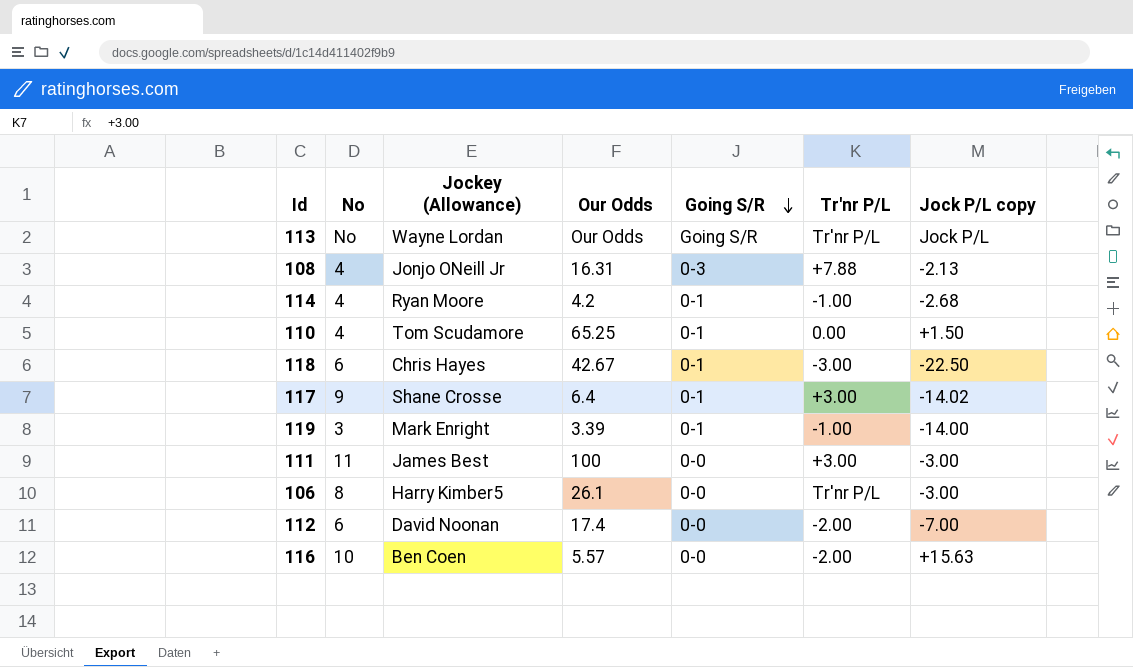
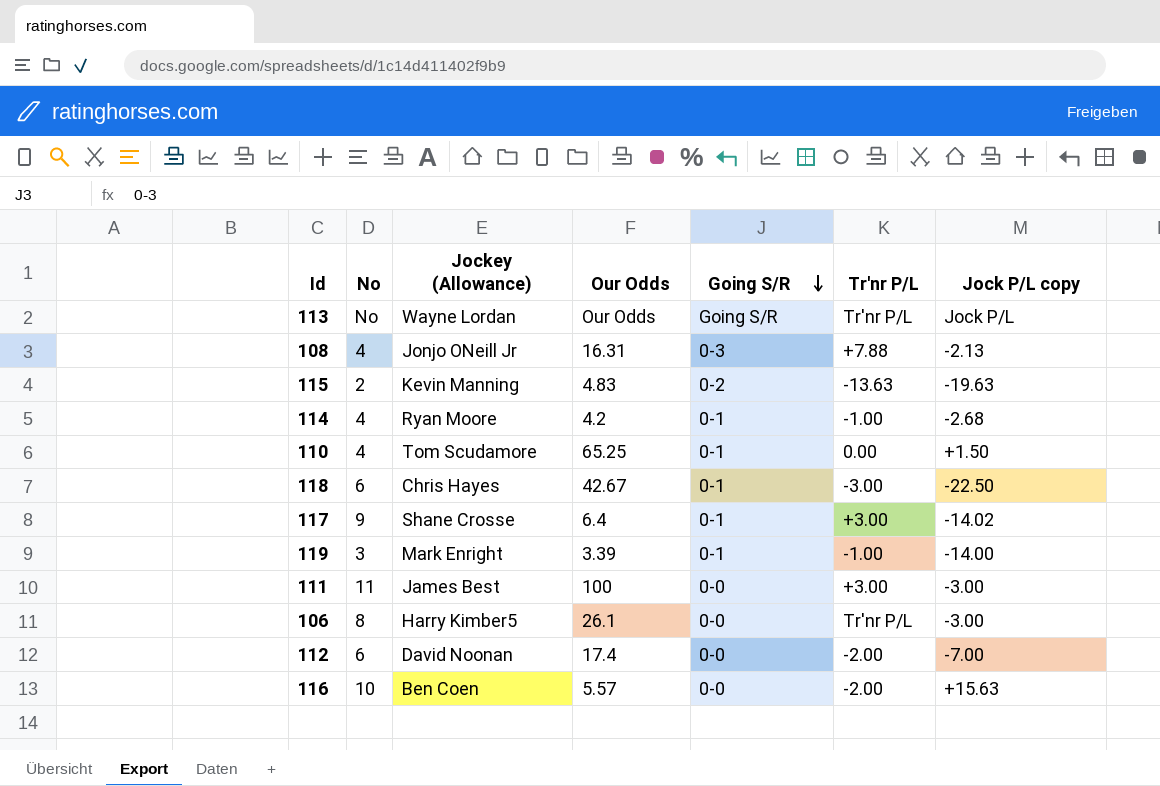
row 115: none -> 2 | Kevin Manning | 4.83 | 0-2 | -13.63 | -19.63

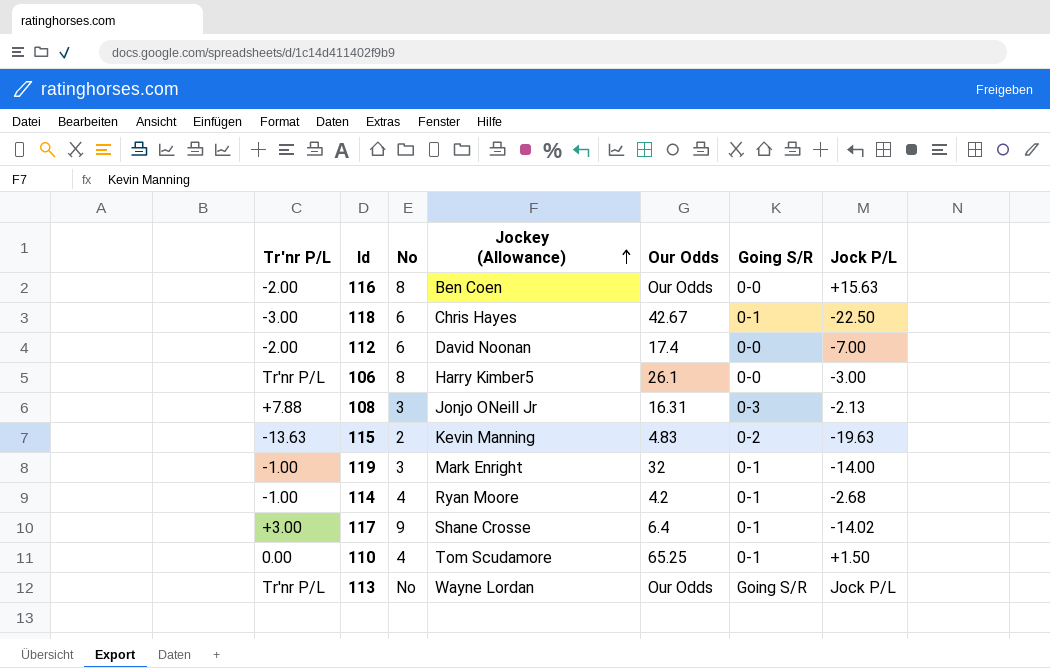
row order: Going S/R descending -> Jockey (Allowance) ascending
column Tr'nr P/L | position: 6 -> 1
column name: Jock P/L copy -> Jock P/L
row 111: 11 | James Best | 100 | 0-0 | +3.00 | -3.00 -> none
116 | No: 10 -> 8
116 | Our Odds: 5.57 -> Our Odds
108 | No: 4 -> 3
119 | Our Odds: 3.39 -> 32

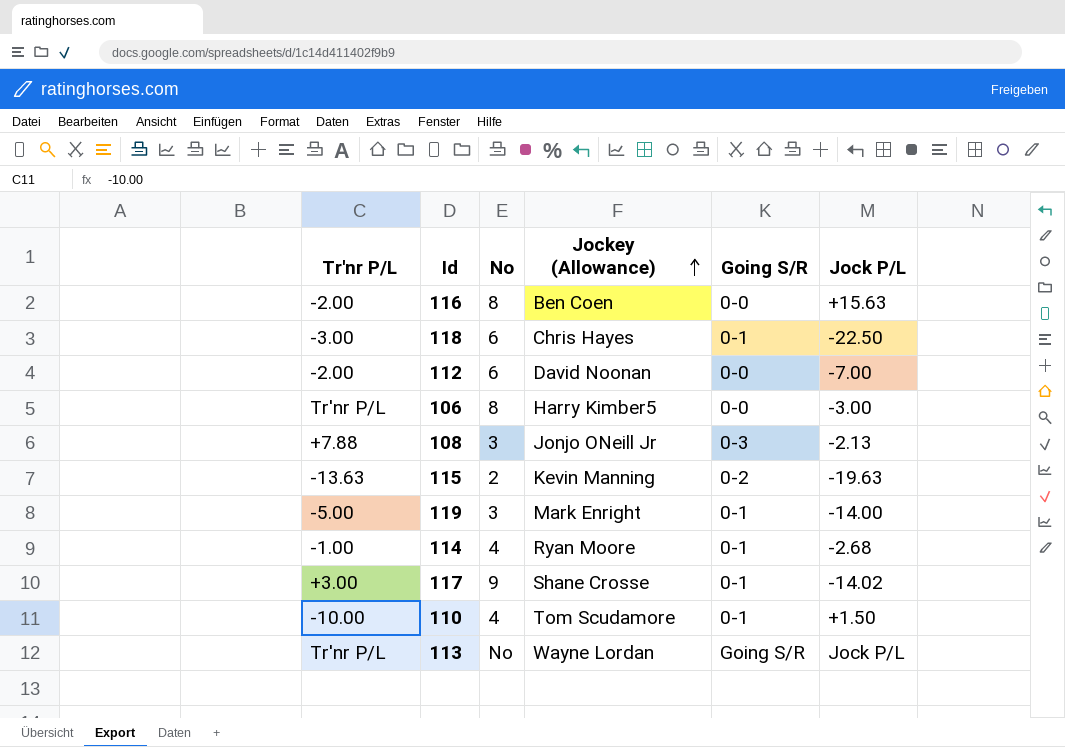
column Our Odds | position: 5 -> none
119 | Tr'nr P/L: -1.00 -> -5.00
110 | Tr'nr P/L: 0.00 -> -10.00

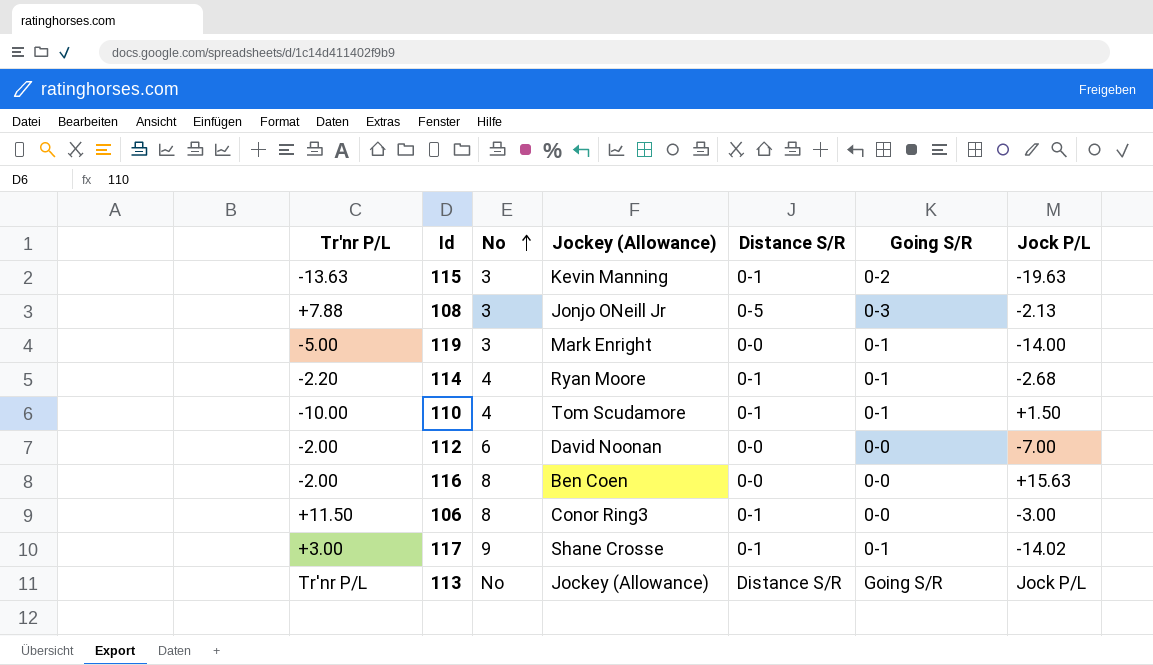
row order: Jockey (Allowance) ascending -> No ascending
column Distance S/R | position: none -> 5
row 118: -3.00 | 6 | Chris Hayes | 0-1 | -22.50 -> none
115 | No: 2 -> 3
114 | Tr'nr P/L: -1.00 -> -2.20
106 | Tr'nr P/L: Tr'nr P/L -> +11.50
106 | Jockey (Allowance): Harry Kimber5 -> Conor Ring3
113 | Jockey (Allowance): Wayne Lordan -> Jockey (Allowance)

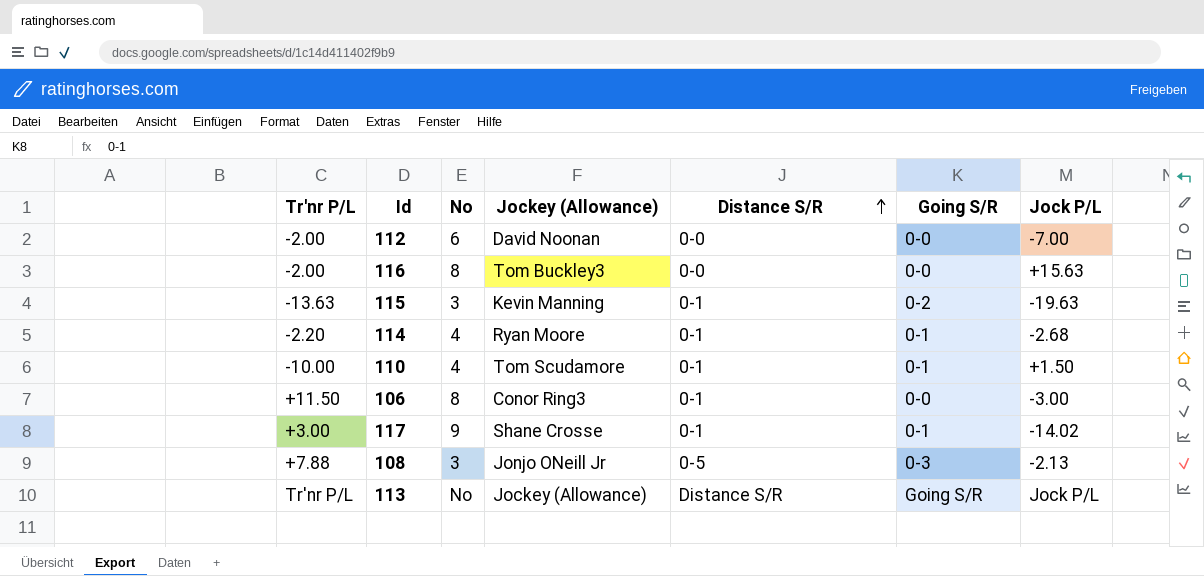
row order: No ascending -> Distance S/R ascending
row 119: -5.00 | 3 | Mark Enright | 0-0 | 0-1 | -14.00 -> none
116 | Jockey (Allowance): Ben Coen -> Tom Buckley3

